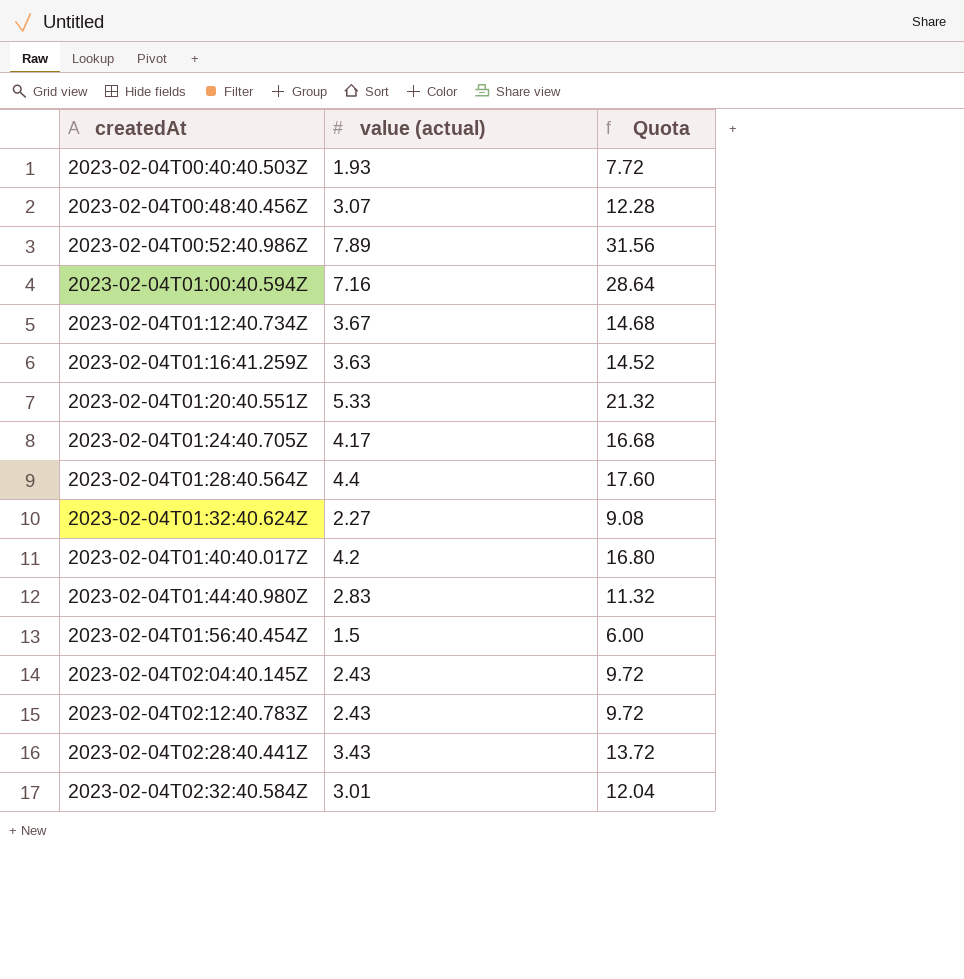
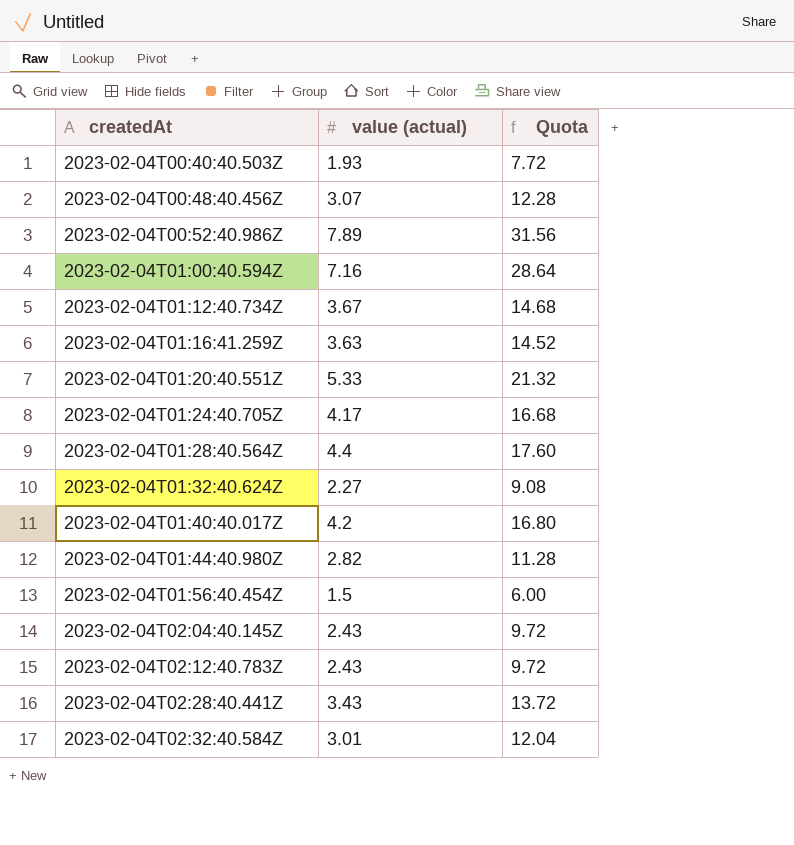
2023-02-04T01:44:40.980Z | value (actual): 2.83 -> 2.82
2023-02-04T01:44:40.980Z | Quota: 11.32 -> 11.28

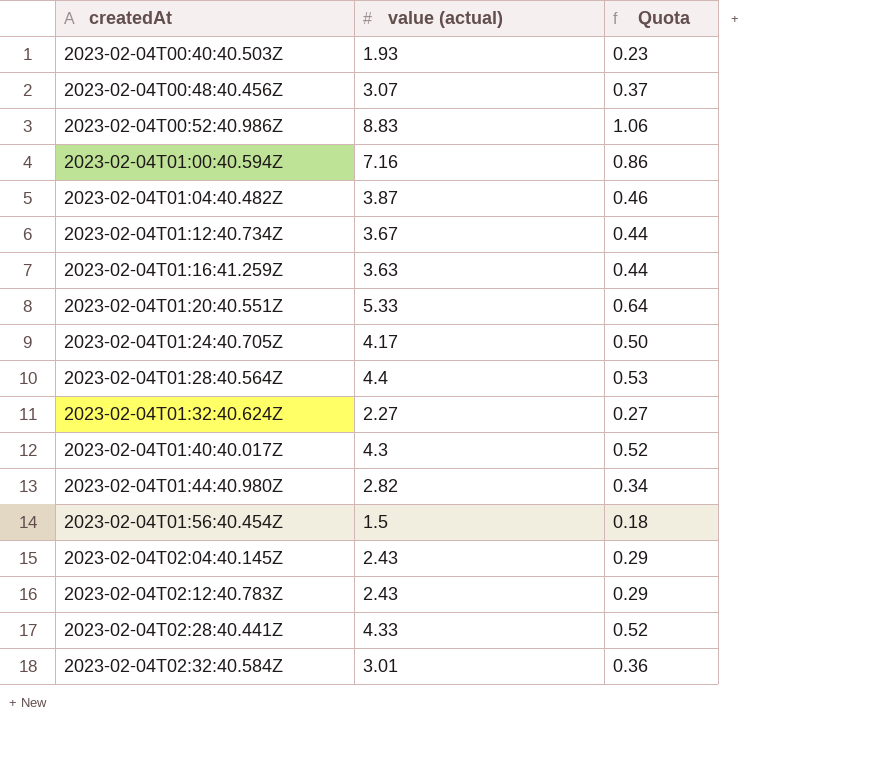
column Quota | formula: [value (actual)] * 4 -> [value (actual)] * 0.12
2023-02-04T00:52:40.986Z | value (actual): 7.89 -> 8.83
row 2023-02-04T01:04:40.482Z: none -> 3.87 | 0.46
2023-02-04T01:40:40.017Z | value (actual): 4.2 -> 4.3
2023-02-04T02:28:40.441Z | value (actual): 3.43 -> 4.33

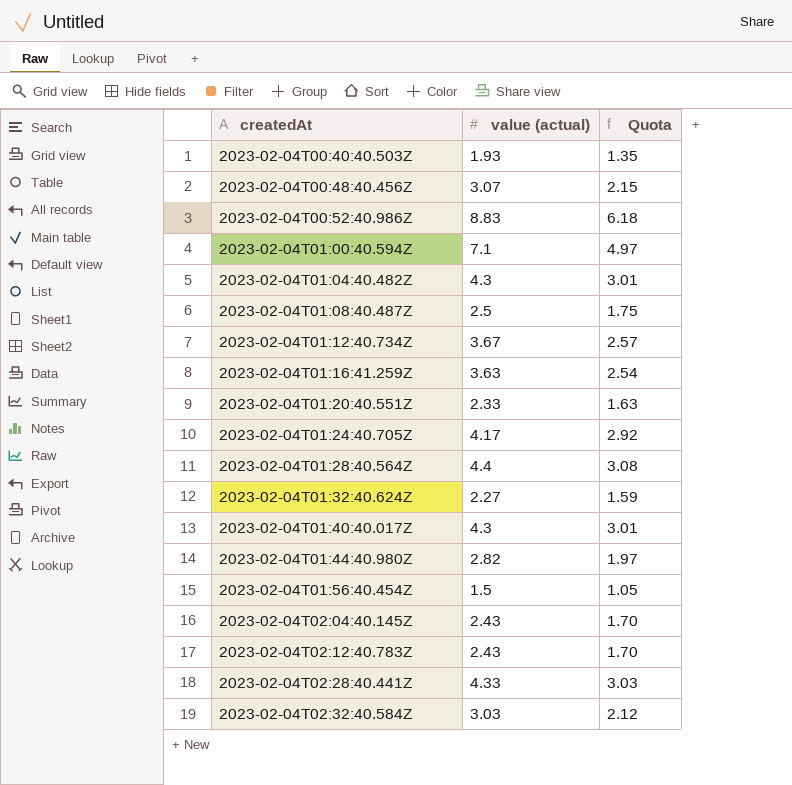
column Quota | formula: [value (actual)] * 0.12 -> [value (actual)] * 0.7
2023-02-04T01:00:40.594Z | value (actual): 7.16 -> 7.1
2023-02-04T01:04:40.482Z | value (actual): 3.87 -> 4.3
row 2023-02-04T01:08:40.487Z: none -> 2.5 | 1.75
2023-02-04T01:20:40.551Z | value (actual): 5.33 -> 2.33
2023-02-04T02:32:40.584Z | value (actual): 3.01 -> 3.03

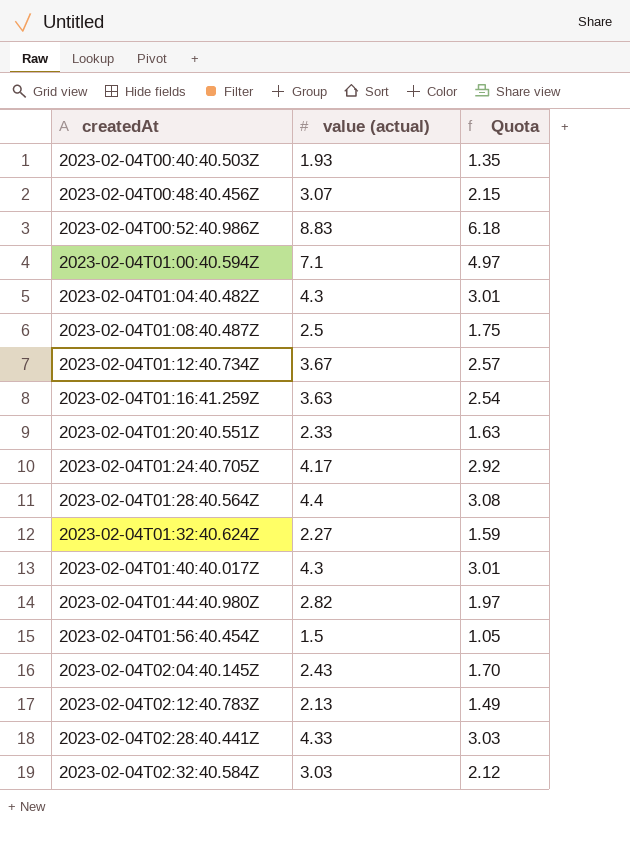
2023-02-04T02:12:40.783Z | value (actual): 2.43 -> 2.13
2023-02-04T02:12:40.783Z | Quota: 1.70 -> 1.49

